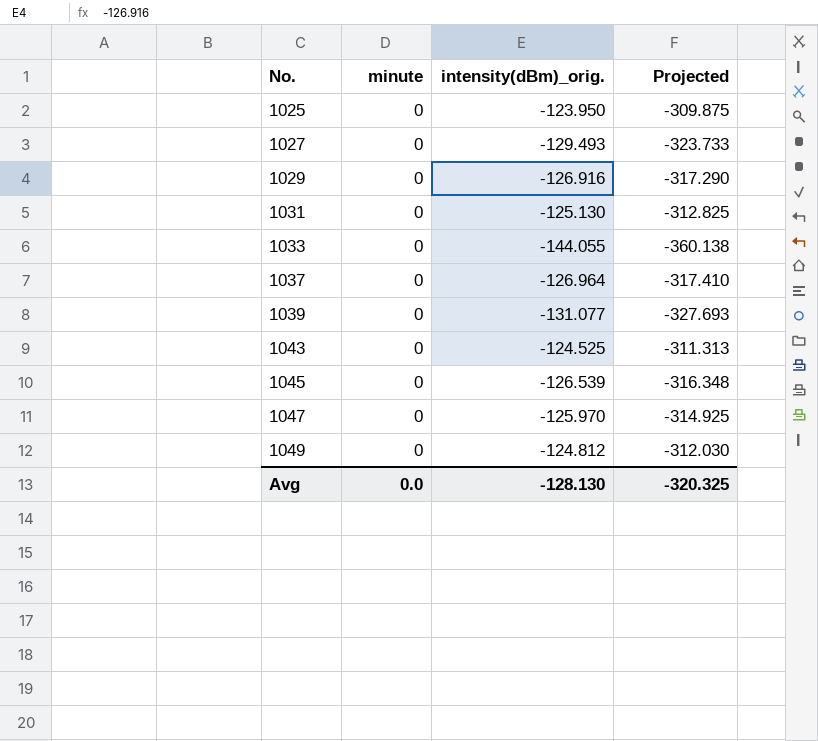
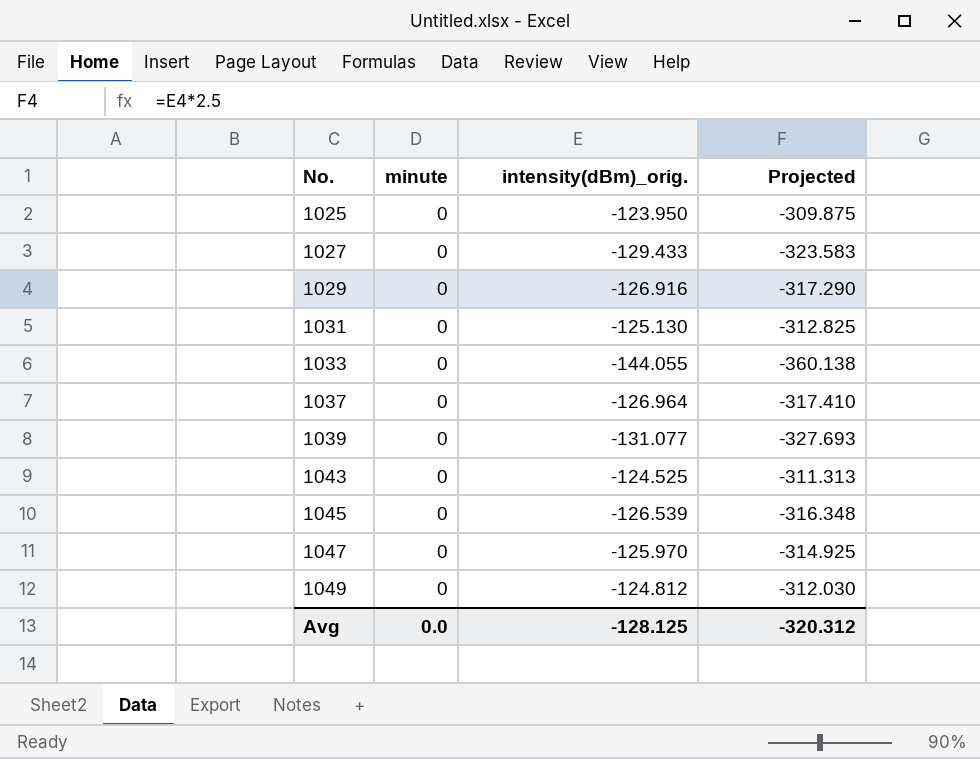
1027 | intensity(dBm)_orig.: -129.493 -> -129.433
1027 | Projected: -323.733 -> -323.583
Avg | intensity(dBm)_orig.: -128.130 -> -128.125
Avg | Projected: -320.325 -> -320.312

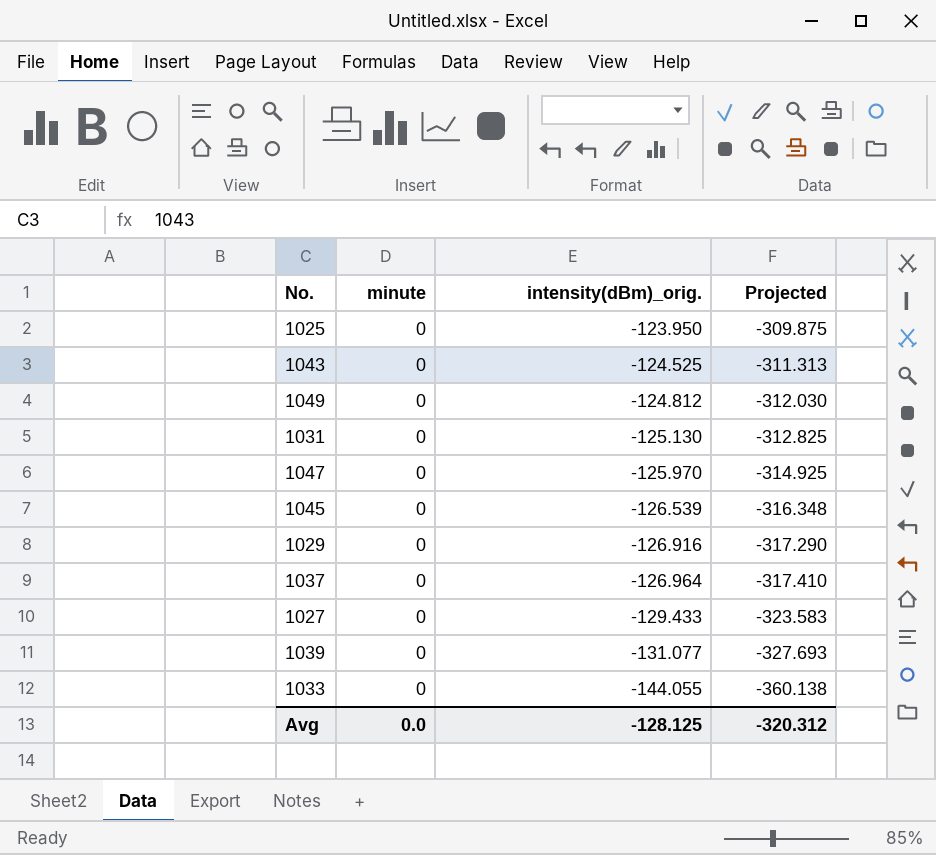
row order: No. ascending -> intensity(dBm)_orig. descending

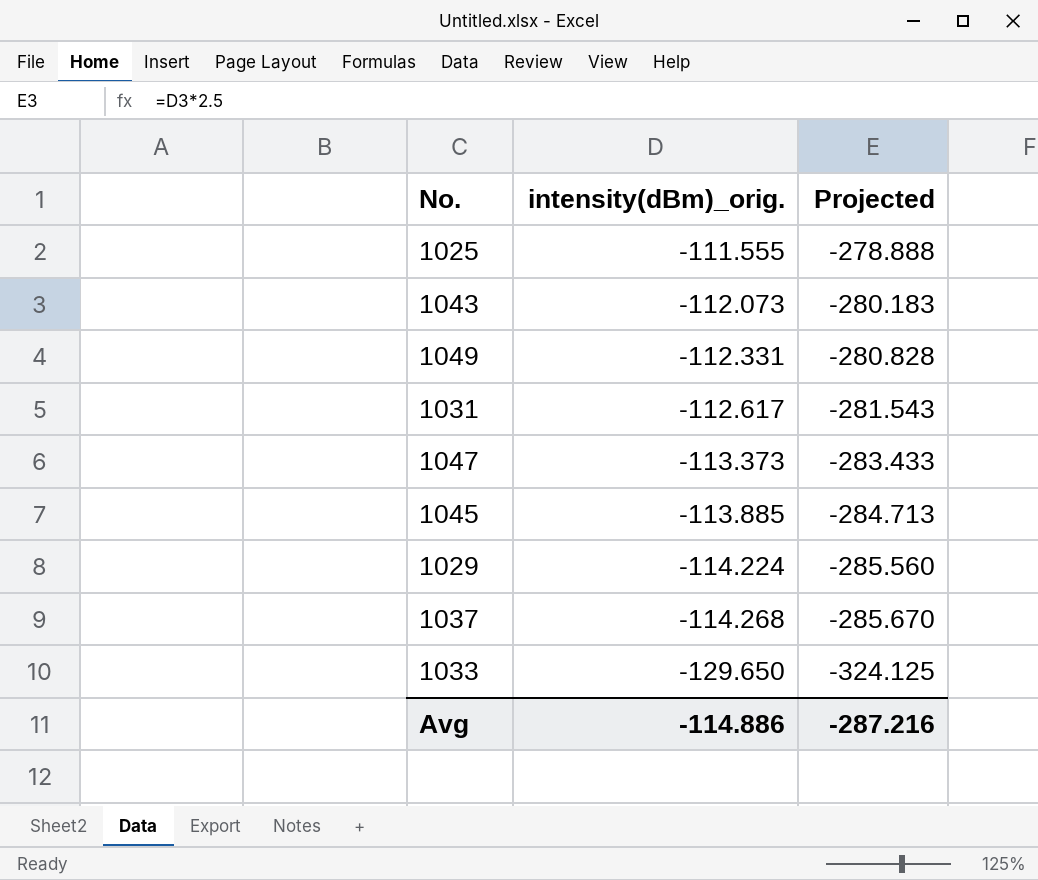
column minute | position: 2 -> none
row 1027: 0 | -129.433 | -323.583 -> none
row 1039: 0 | -131.077 | -327.693 -> none
1025 | intensity(dBm)_orig.: -123.950 -> -111.555
1025 | Projected: -309.875 -> -278.888
1043 | intensity(dBm)_orig.: -124.525 -> -112.073
1043 | Projected: -311.313 -> -280.183
1049 | intensity(dBm)_orig.: -124.812 -> -112.331
1049 | Projected: -312.030 -> -280.828
1031 | intensity(dBm)_orig.: -125.130 -> -112.617
1031 | Projected: -312.825 -> -281.543
1047 | intensity(dBm)_orig.: -125.970 -> -113.373
1047 | Projected: -314.925 -> -283.433
1045 | intensity(dBm)_orig.: -126.539 -> -113.885
1045 | Projected: -316.348 -> -284.713
1029 | intensity(dBm)_orig.: -126.916 -> -114.224
1029 | Projected: -317.290 -> -285.560
1037 | intensity(dBm)_orig.: -126.964 -> -114.268
1037 | Projected: -317.410 -> -285.670
1033 | intensity(dBm)_orig.: -144.055 -> -129.650
1033 | Projected: -360.138 -> -324.125
Avg | intensity(dBm)_orig.: -128.125 -> -114.886
Avg | Projected: -320.312 -> -287.216

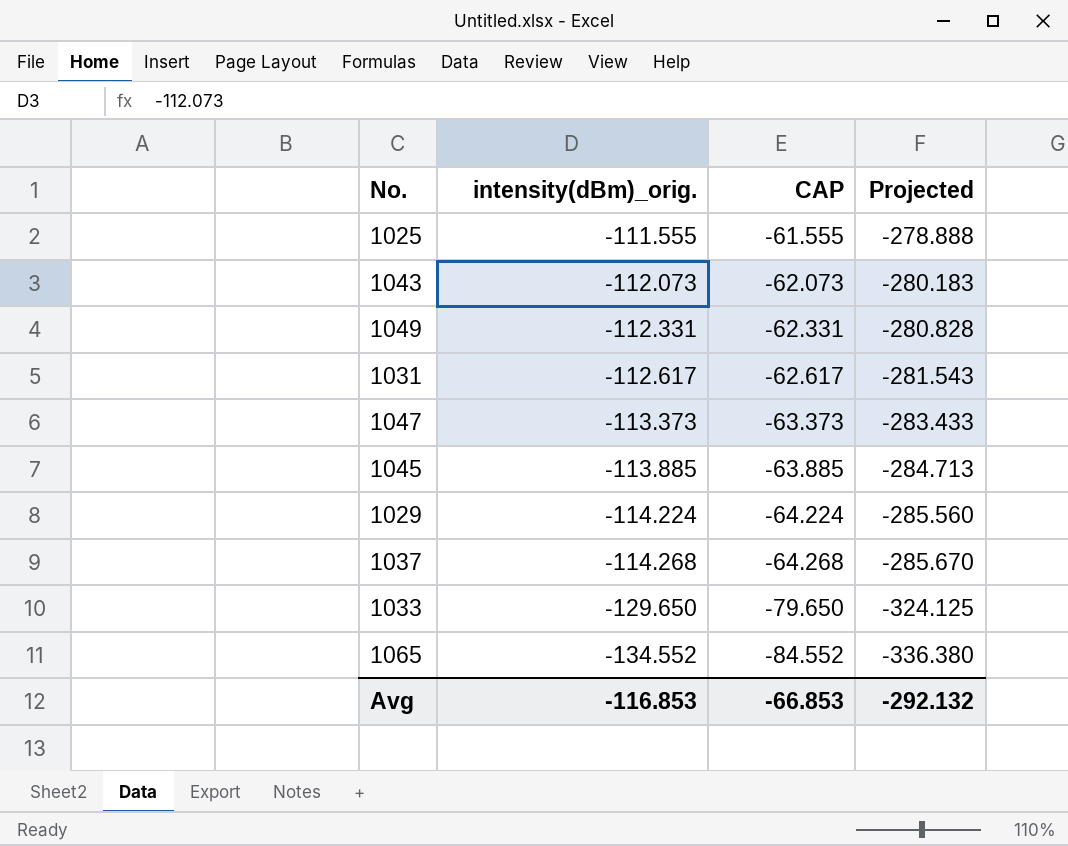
column CAP | formula: none -> [intensity(dBm)_orig.] + 50
row 1065: none -> -134.552 | -84.552 | -336.380
Avg | intensity(dBm)_orig.: -114.886 -> -116.853
Avg | Projected: -287.216 -> -292.132

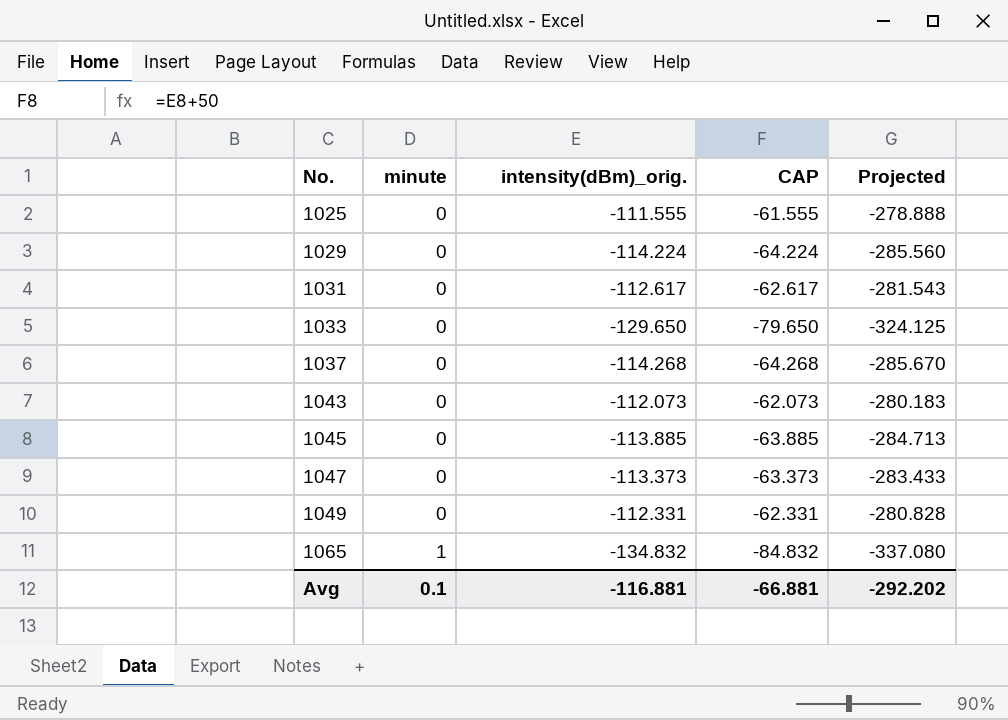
row order: intensity(dBm)_orig. descending -> No. ascending
column minute | position: none -> 2
1065 | intensity(dBm)_orig.: -134.552 -> -134.832
1065 | CAP: -84.552 -> -84.832
1065 | Projected: -336.380 -> -337.080
Avg | intensity(dBm)_orig.: -116.853 -> -116.881
Avg | CAP: -66.853 -> -66.881
Avg | Projected: -292.132 -> -292.202

